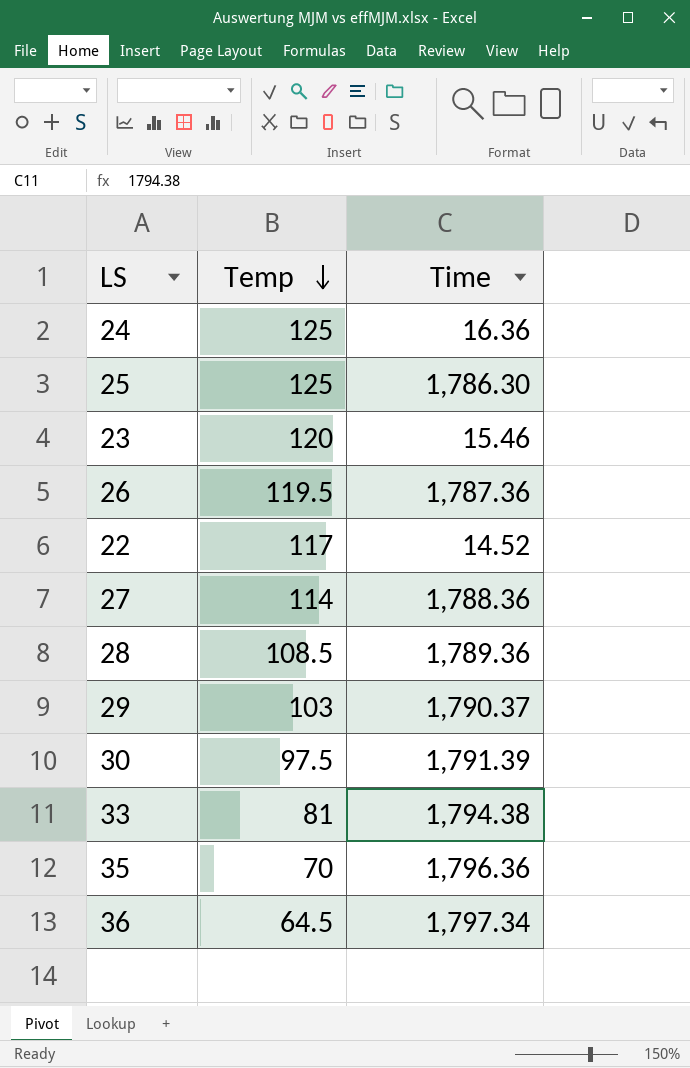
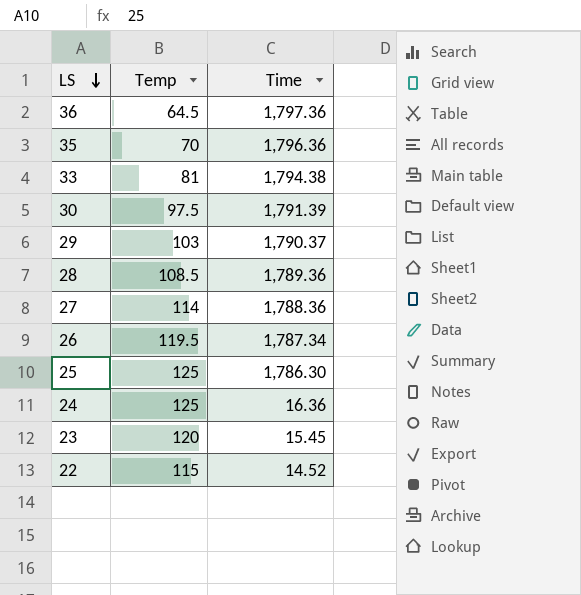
row order: Temp descending -> LS descending
36 | Time: 1,797.34 -> 1,797.36
26 | Time: 1,787.36 -> 1,787.34
23 | Time: 15.46 -> 15.45
22 | Temp: 117 -> 115

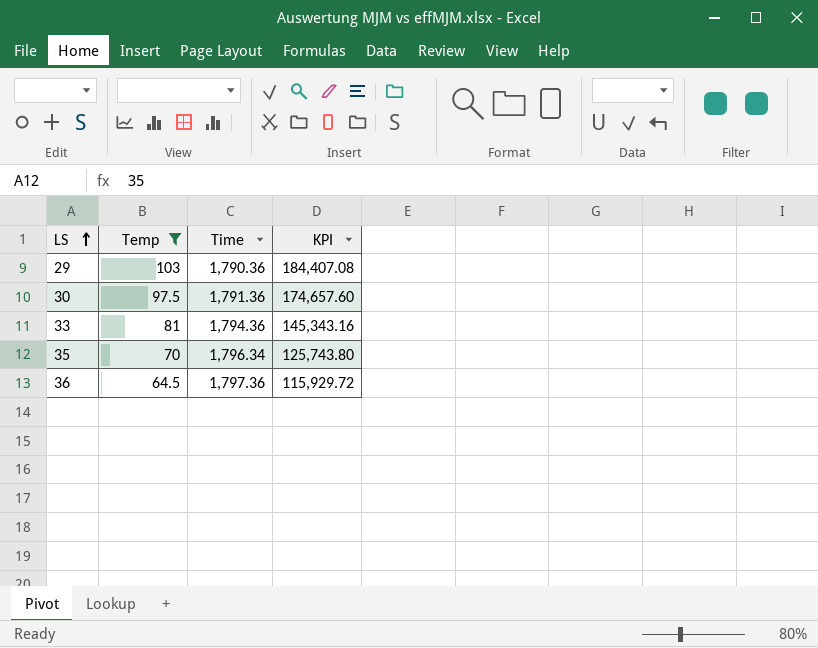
filter: none -> Temp <= 103
row order: LS descending -> LS ascending
column KPI | formula: none -> [Temp] * [Time]
29 | Time: 1,790.37 -> 1,790.36
30 | Time: 1,791.39 -> 1,791.36
33 | Time: 1,794.38 -> 1,794.36
35 | Time: 1,796.36 -> 1,796.34

